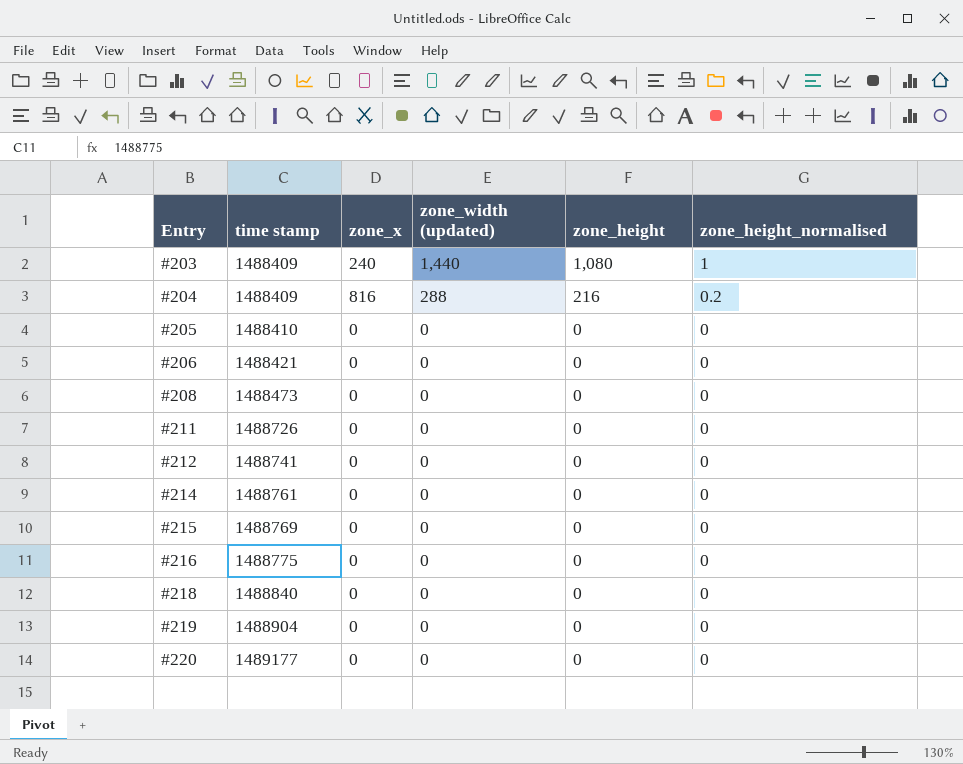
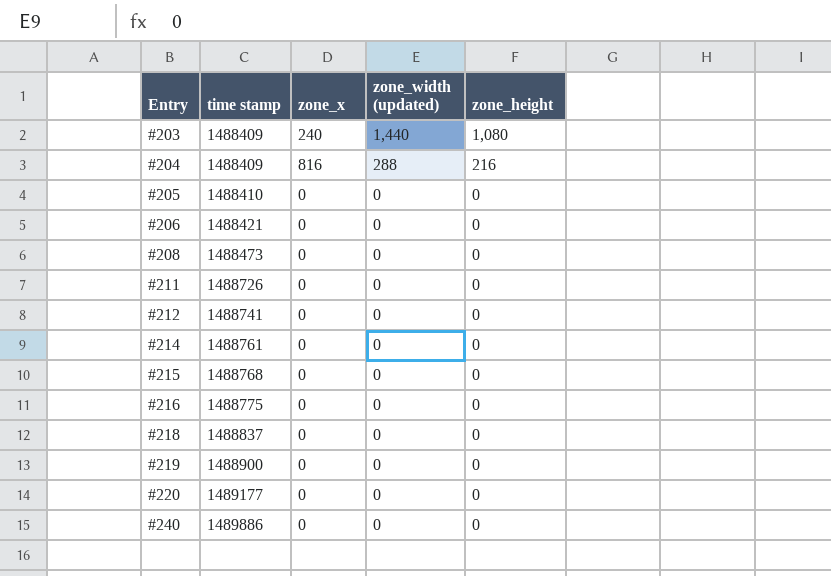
column zone_height_normalised | position: 6 -> none
#215 | time stamp: 1488769 -> 1488768
#218 | time stamp: 1488840 -> 1488837
#219 | time stamp: 1488904 -> 1488900
row #240: none -> 1489886 | 0 | 0 | 0

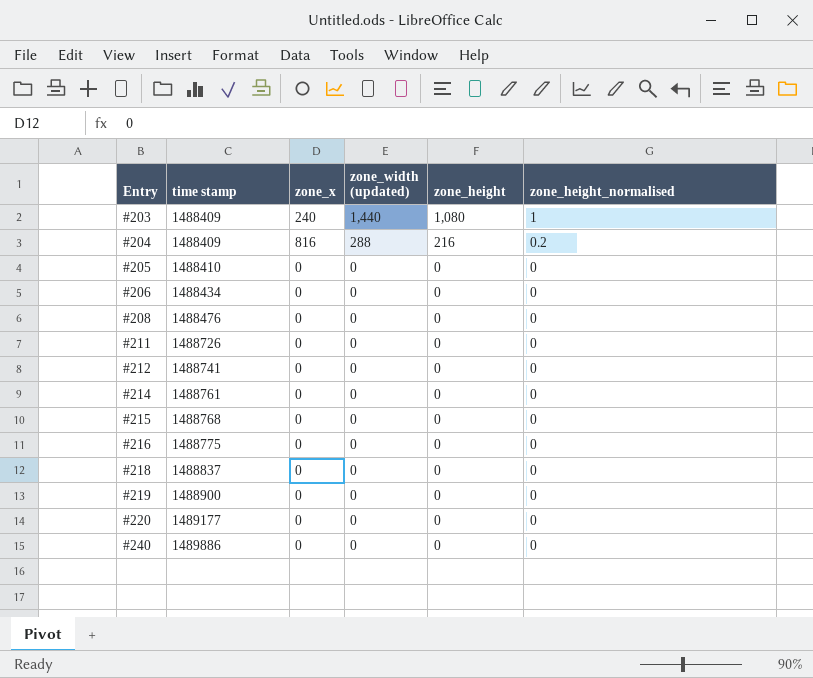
column zone_height_normalised | position: none -> 6
#206 | time stamp: 1488421 -> 1488434
#208 | time stamp: 1488473 -> 1488476

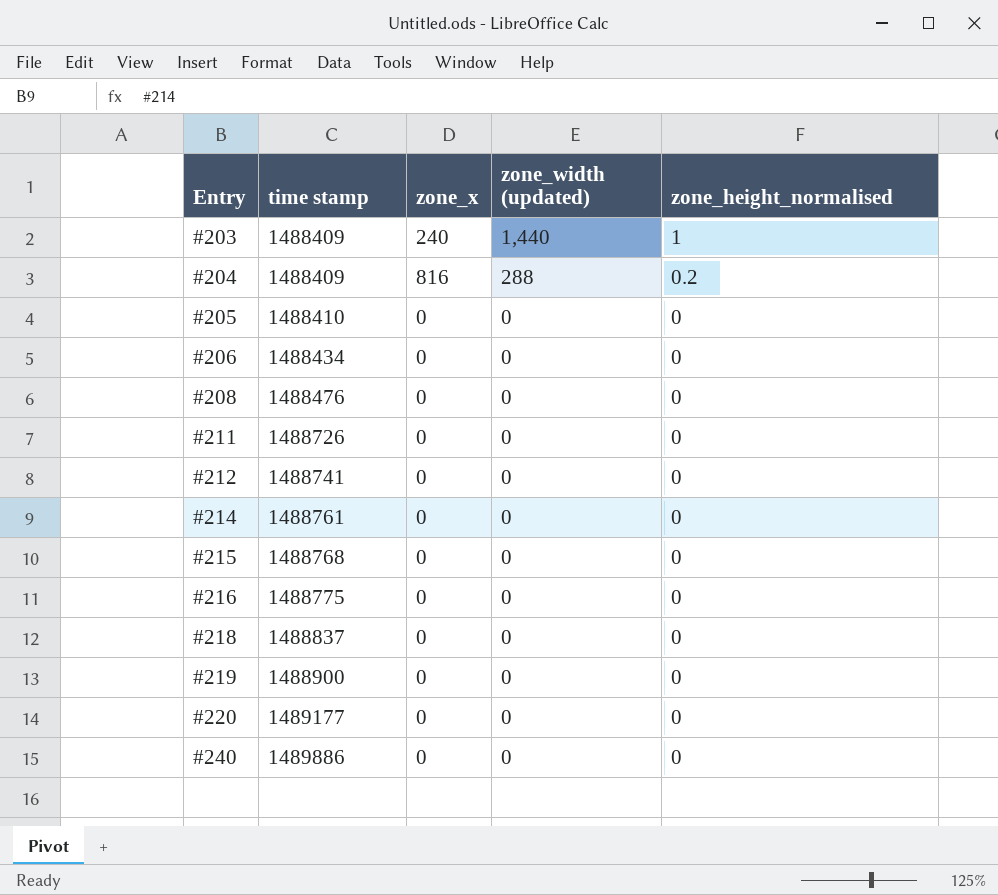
column zone_height | position: 5 -> none

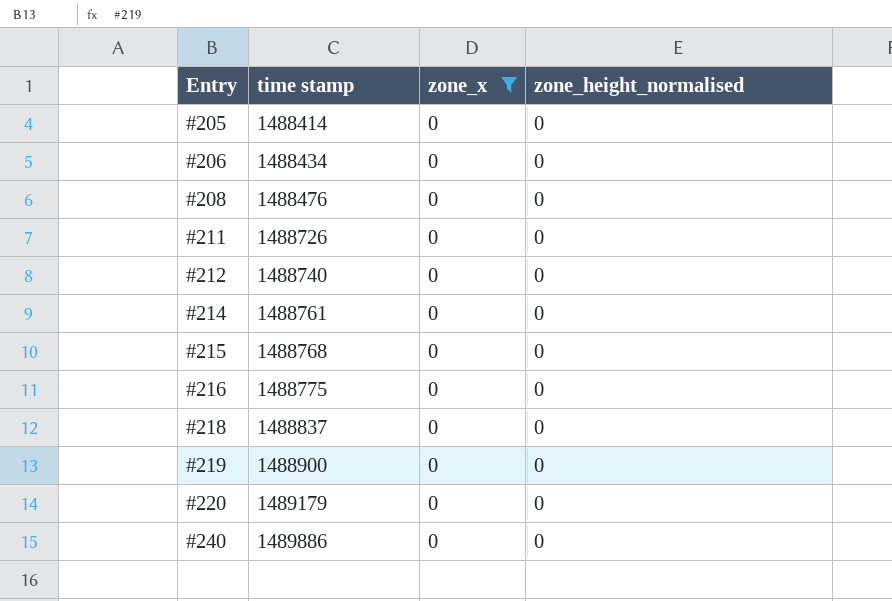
filter: none -> zone_x = 0
column zone_width (updated) | position: 4 -> none
#205 | time stamp: 1488410 -> 1488414
#212 | time stamp: 1488741 -> 1488740
#220 | time stamp: 1489177 -> 1489179

